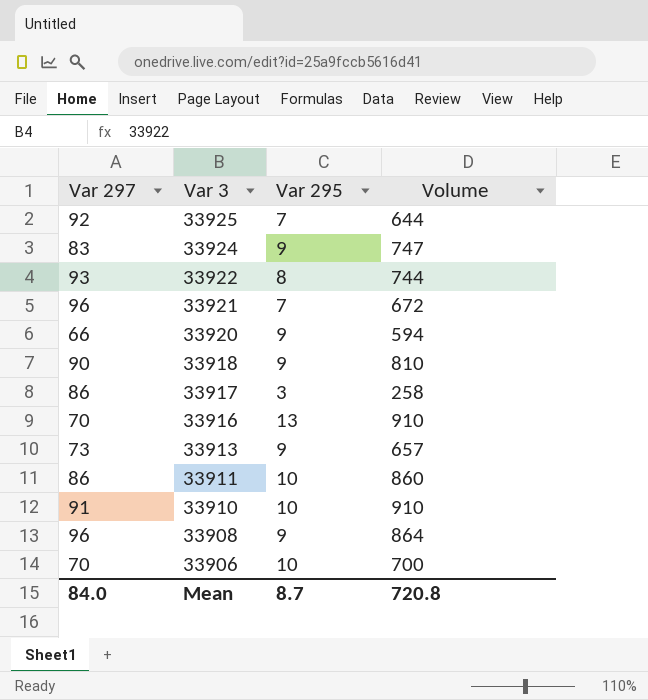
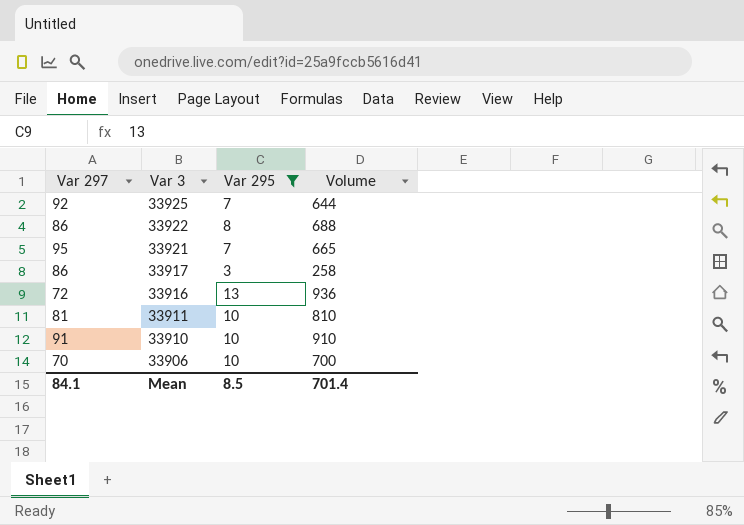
filter: none -> Var 295 != 9
33922 | Var 297: 93 -> 86
33922 | Volume: 744 -> 688
33921 | Var 297: 96 -> 95
33921 | Volume: 672 -> 665
33916 | Var 297: 70 -> 72
33916 | Volume: 910 -> 936
33911 | Var 297: 86 -> 81
33911 | Volume: 860 -> 810
Mean | Var 297: 84.0 -> 84.1
Mean | Var 295: 8.7 -> 8.5
Mean | Volume: 720.8 -> 701.4

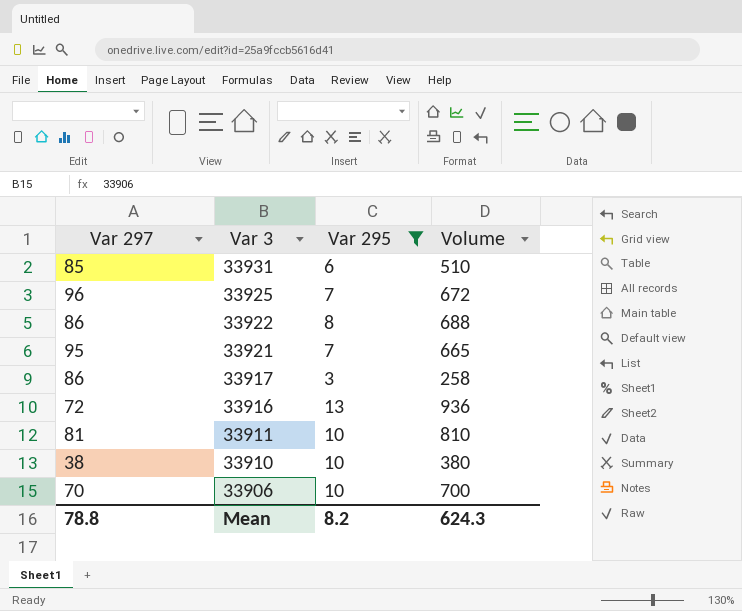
row 33931: none -> 85 | 6 | 510
33925 | Var 297: 92 -> 96
33925 | Volume: 644 -> 672
33910 | Var 297: 91 -> 38
33910 | Volume: 910 -> 380
Mean | Var 297: 84.1 -> 78.8
Mean | Var 295: 8.5 -> 8.2
Mean | Volume: 701.4 -> 624.3

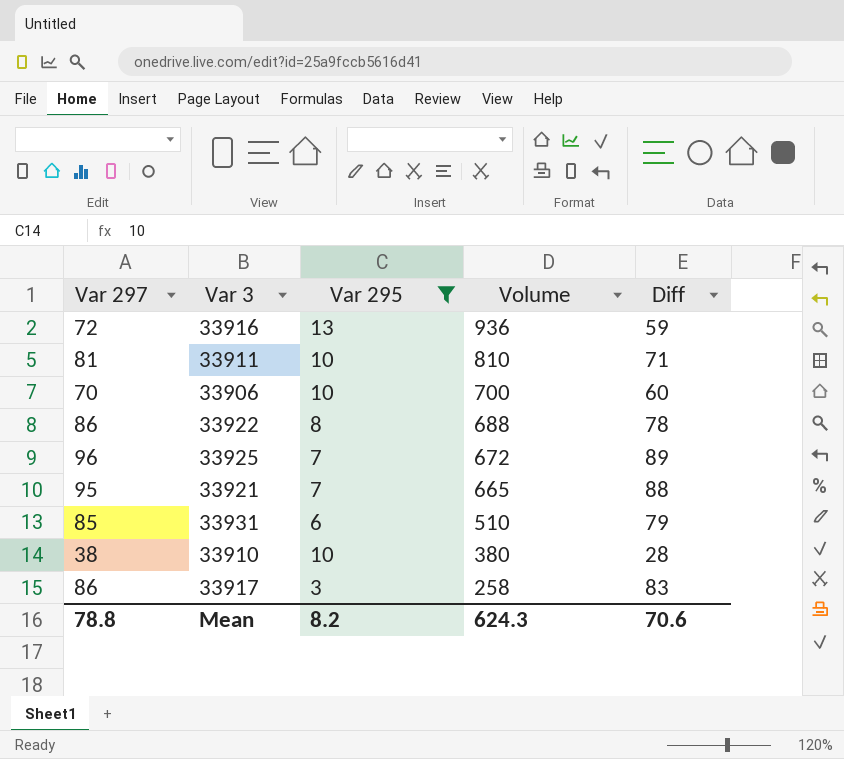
row order: Var 3 descending -> Volume descending
column Diff | formula: none -> [Var 297] - [Var 295]

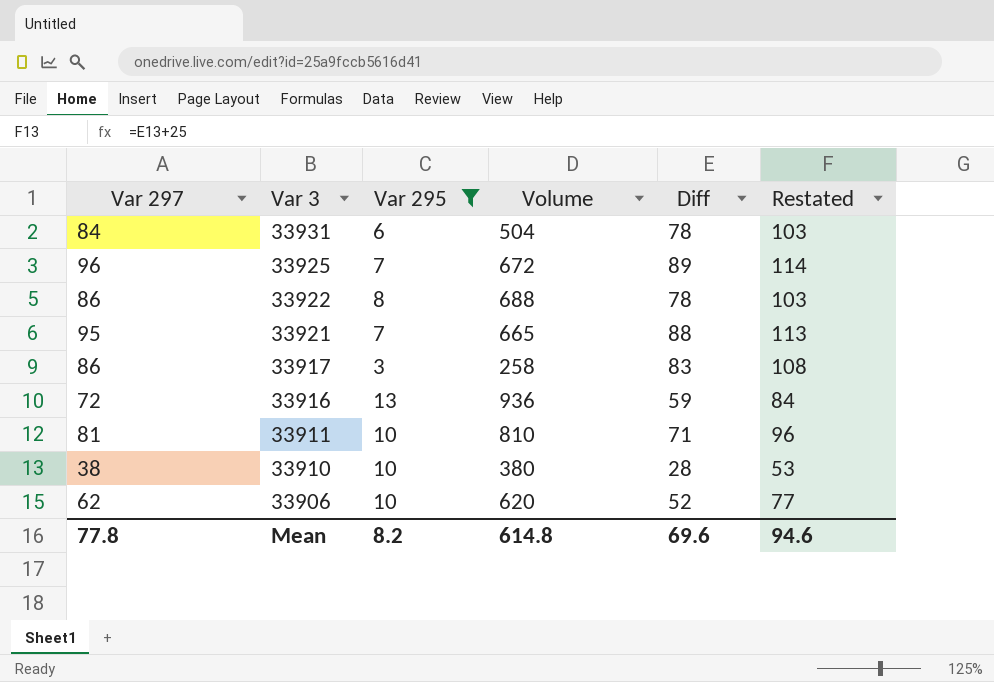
row order: Volume descending -> Var 3 descending
column Restated | formula: none -> [Diff] + 25
33931 | Var 297: 85 -> 84
33931 | Volume: 510 -> 504
33931 | Diff: 79 -> 78
33906 | Var 297: 70 -> 62
33906 | Volume: 700 -> 620
33906 | Diff: 60 -> 52
Mean | Var 297: 78.8 -> 77.8
Mean | Volume: 624.3 -> 614.8
Mean | Diff: 70.6 -> 69.6

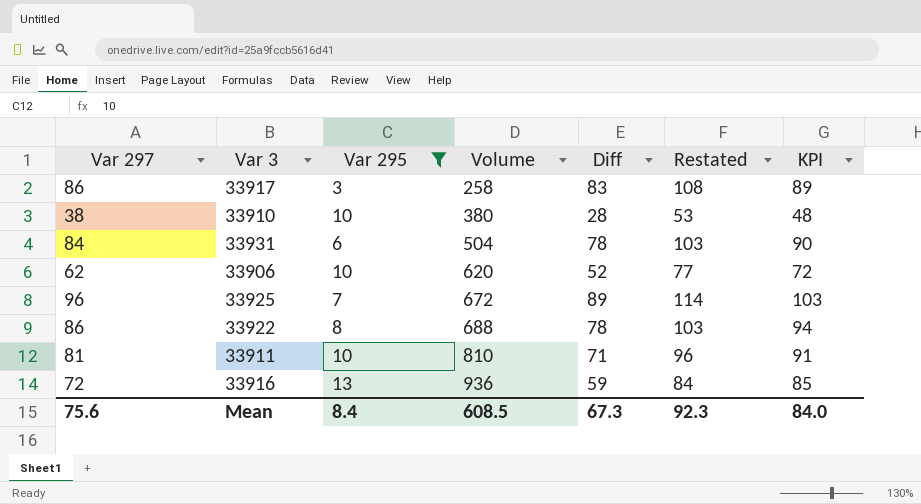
row order: Var 3 descending -> Volume ascending
column KPI | formula: none -> [Var 297] + [Var 295]
row 33921: 95 | 7 | 665 | 88 | 113 -> none
Mean | Var 297: 77.8 -> 75.6
Mean | Var 295: 8.2 -> 8.4
Mean | Volume: 614.8 -> 608.5
Mean | Diff: 69.6 -> 67.3
Mean | Restated: 94.6 -> 92.3

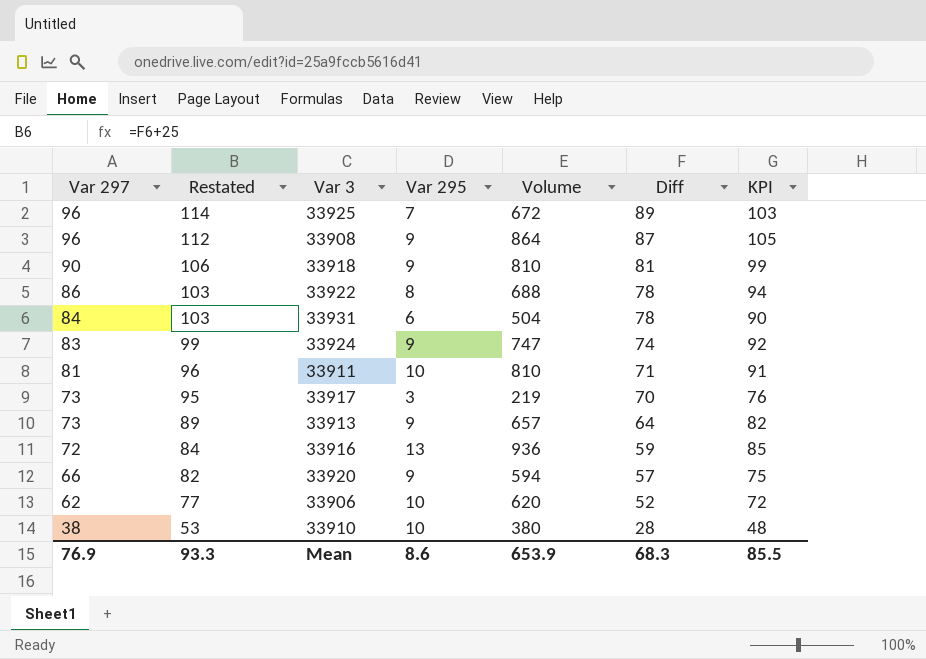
filter: Var 295 != 9 -> none
row order: Volume ascending -> Var 297 descending
column Restated | position: 6 -> 2
33917 | Var 297: 86 -> 73
33917 | Restated: 108 -> 95
33917 | Volume: 258 -> 219
33917 | Diff: 83 -> 70
33917 | KPI: 89 -> 76
Mean | Var 297: 75.6 -> 76.9
Mean | Restated: 92.3 -> 93.3
Mean | Var 295: 8.4 -> 8.6
Mean | Volume: 608.5 -> 653.9
Mean | Diff: 67.3 -> 68.3
Mean | KPI: 84.0 -> 85.5

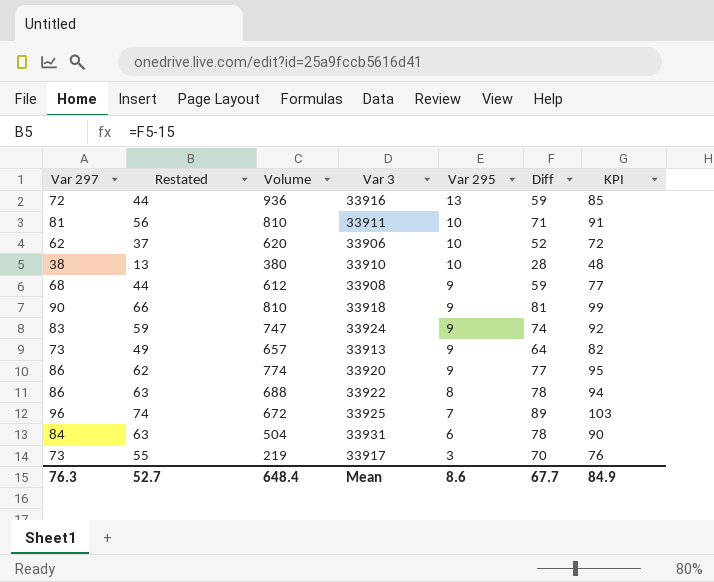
row order: Var 297 descending -> Var 295 descending
column Restated | formula: [Diff] + 25 -> [Diff] - 15
column Volume | position: 5 -> 3
33908 | Var 297: 96 -> 68
33908 | Volume: 864 -> 612
33908 | Diff: 87 -> 59
33908 | KPI: 105 -> 77
33920 | Var 297: 66 -> 86
33920 | Volume: 594 -> 774
33920 | Diff: 57 -> 77
33920 | KPI: 75 -> 95
Mean | Var 297: 76.9 -> 76.3
Mean | Restated: 93.3 -> 52.7
Mean | Volume: 653.9 -> 648.4
Mean | Diff: 68.3 -> 67.7
Mean | KPI: 85.5 -> 84.9

